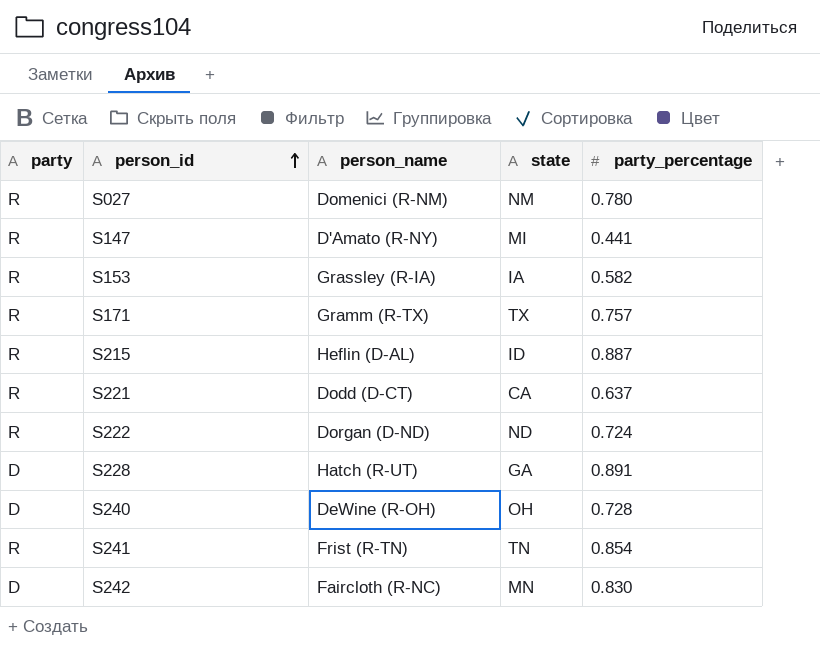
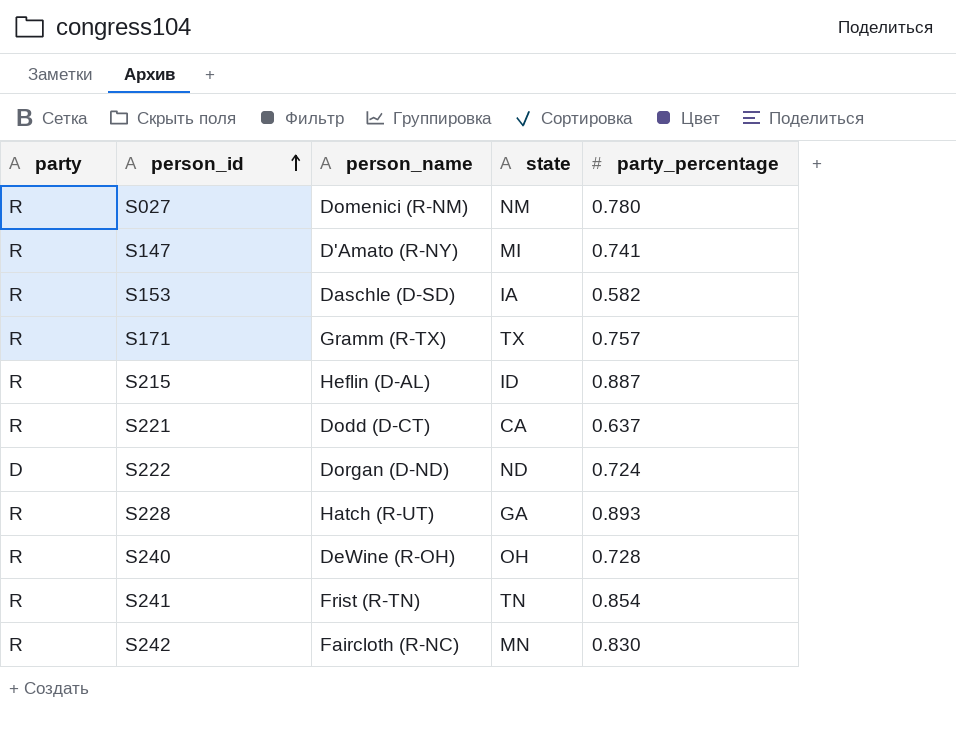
S147 | party_percentage: 0.441 -> 0.741
S153 | person_name: Grassley (R-IA) -> Daschle (D-SD)
S222 | party: R -> D
S228 | party: D -> R
S228 | party_percentage: 0.891 -> 0.893
S240 | party: D -> R
S242 | party: D -> R

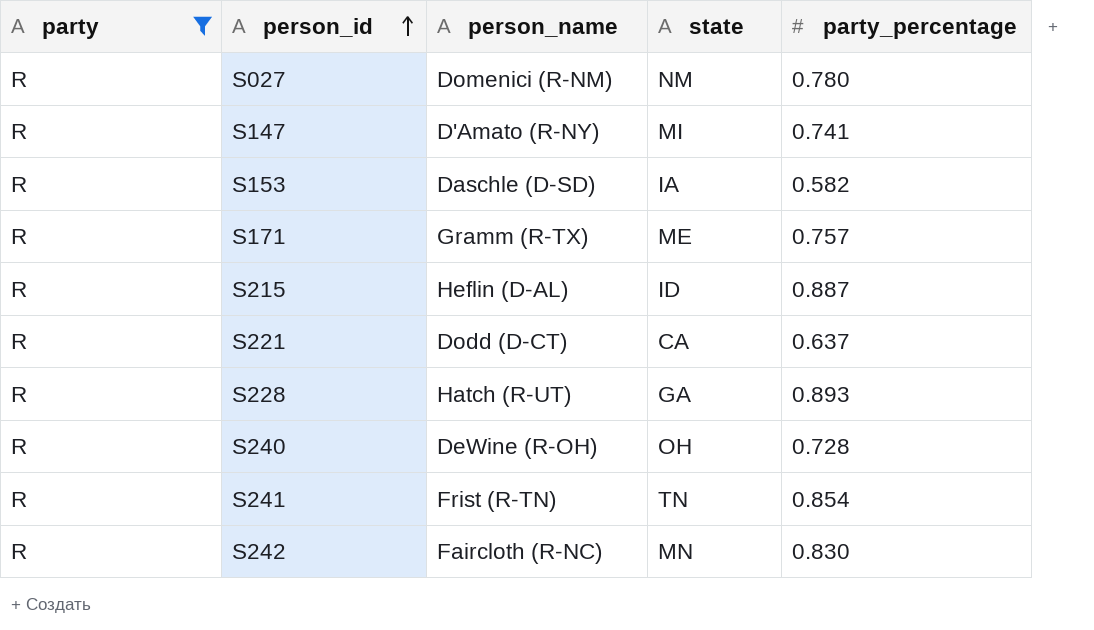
filter: none -> party = R
S171 | state: TX -> ME

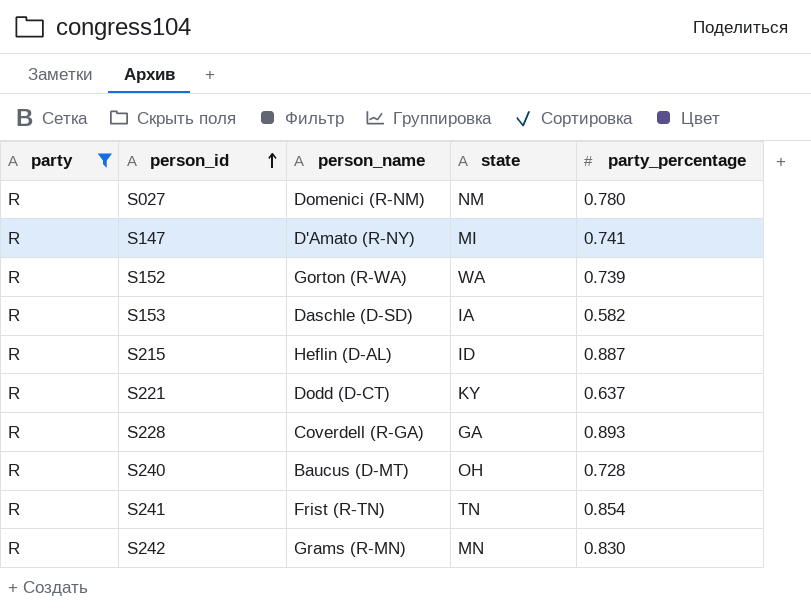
row S171: R | Gramm (R-TX) | ME | 0.757 -> none
row S152: none -> R | Gorton (R-WA) | WA | 0.739
S221 | state: CA -> KY
S228 | person_name: Hatch (R-UT) -> Coverdell (R-GA)
S240 | person_name: DeWine (R-OH) -> Baucus (D-MT)
S242 | person_name: Faircloth (R-NC) -> Grams (R-MN)

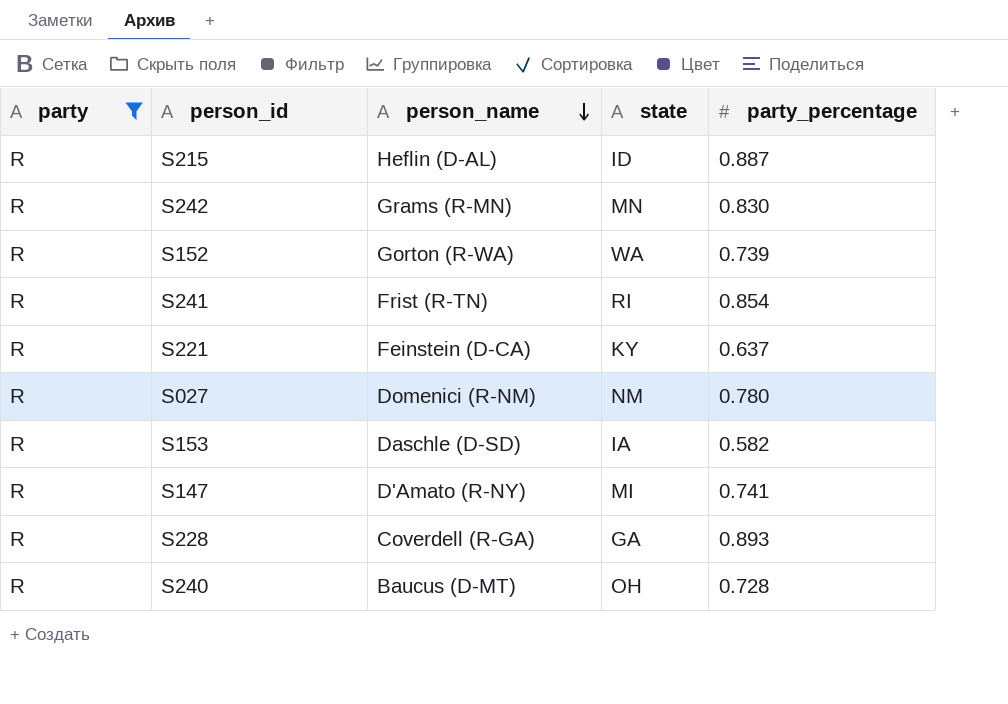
row order: person_id ascending -> person_name descending
S241 | state: TN -> RI
S221 | person_name: Dodd (D-CT) -> Feinstein (D-CA)

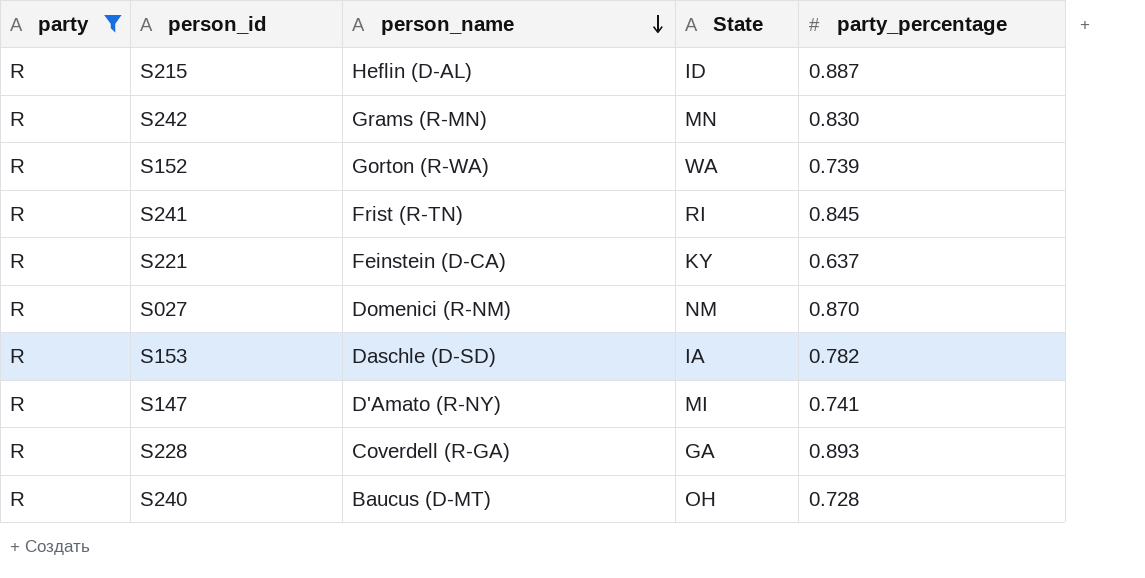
column name: state -> State
S241 | party_percentage: 0.854 -> 0.845
S027 | party_percentage: 0.780 -> 0.870
S153 | party_percentage: 0.582 -> 0.782

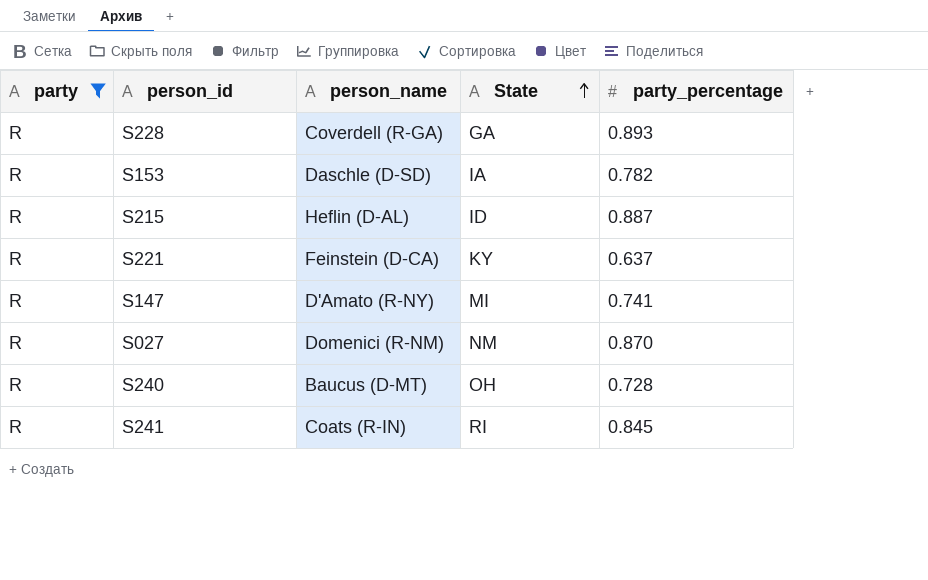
row order: person_name descending -> State ascending
row S242: R | Grams (R-MN) | MN | 0.830 -> none
row S152: R | Gorton (R-WA) | WA | 0.739 -> none
S241 | person_name: Frist (R-TN) -> Coats (R-IN)

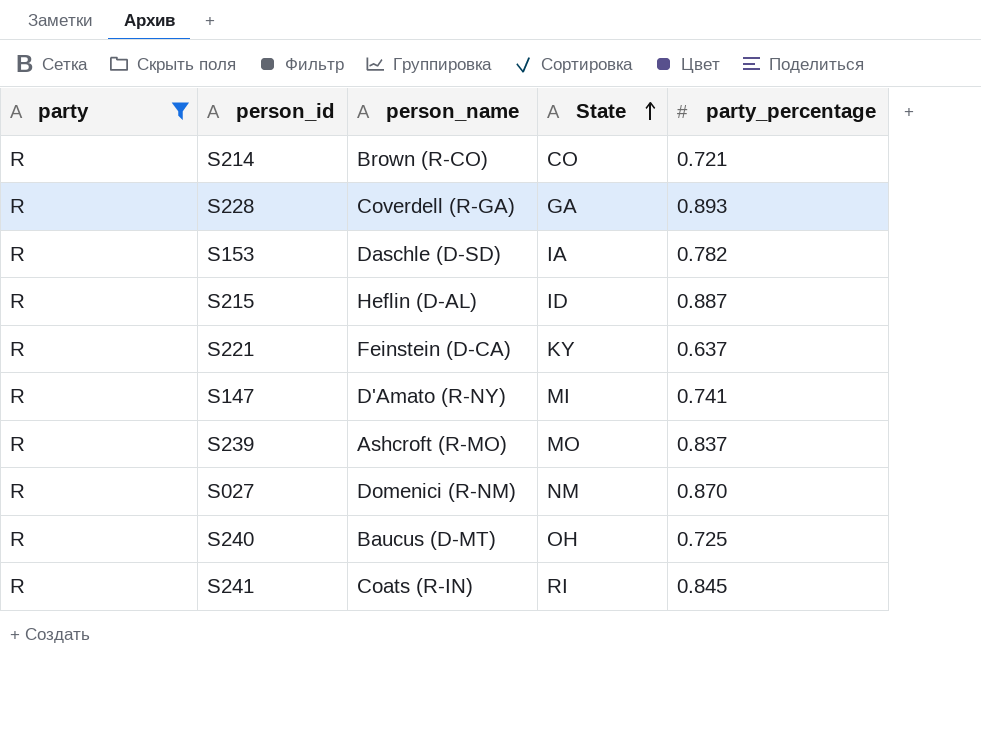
row S214: none -> R | Brown (R-CO) | CO | 0.721
row S239: none -> R | Ashcroft (R-MO) | MO | 0.837
S240 | party_percentage: 0.728 -> 0.725

